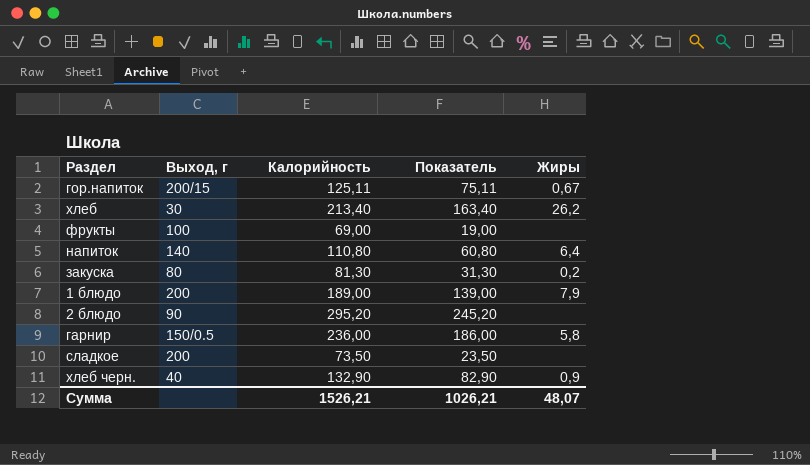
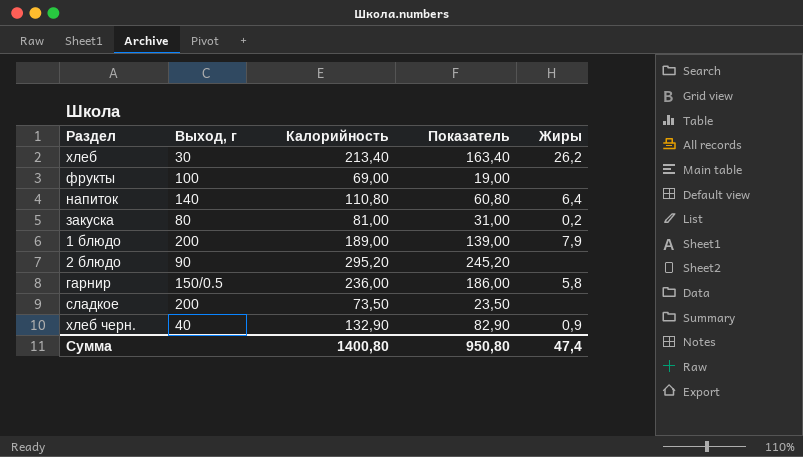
row гор.напиток: 200/15 | 125,11 | 75,11 | 0,67 -> none
закуска | Калорийность: 81,30 -> 81,00
закуска | Показатель: 31,30 -> 31,00
Сумма | Калорийность: 1526,21 -> 1400,80
Сумма | Показатель: 1026,21 -> 950,80
Сумма | Жиры: 48,07 -> 47,4

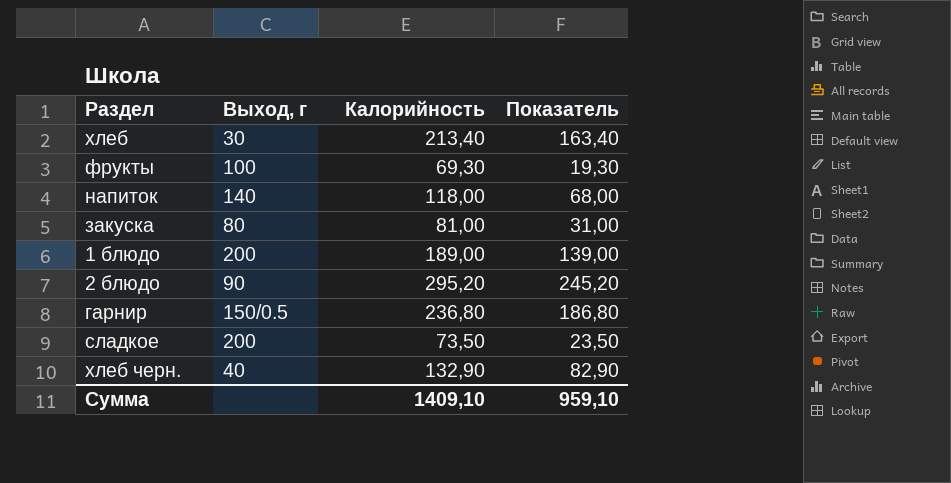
column Жиры | position: 5 -> none
фрукты | Калорийность: 69,00 -> 69,30
фрукты | Показатель: 19,00 -> 19,30
напиток | Калорийность: 110,80 -> 118,00
напиток | Показатель: 60,80 -> 68,00
гарнир | Калорийность: 236,00 -> 236,80
гарнир | Показатель: 186,00 -> 186,80
Сумма | Калорийность: 1400,80 -> 1409,10
Сумма | Показатель: 950,80 -> 959,10

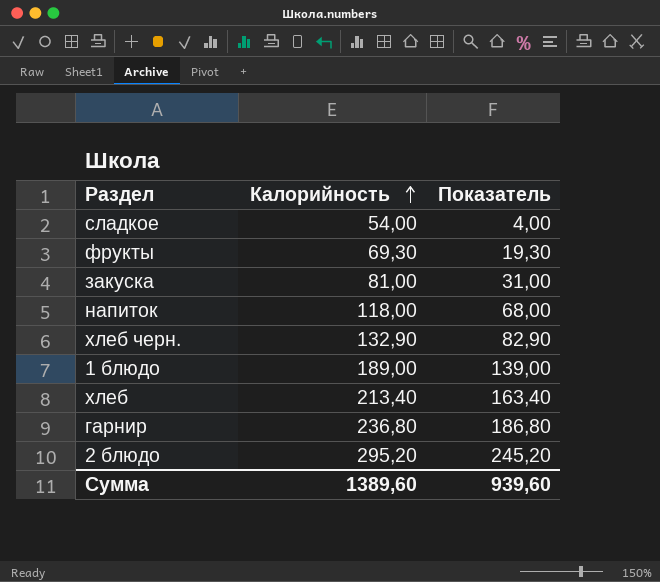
row order: none -> Калорийность ascending
column Выход, г | position: 2 -> none
сладкое | Калорийность: 73,50 -> 54,00
сладкое | Показатель: 23,50 -> 4,00
Сумма | Калорийность: 1409,10 -> 1389,60
Сумма | Показатель: 959,10 -> 939,60

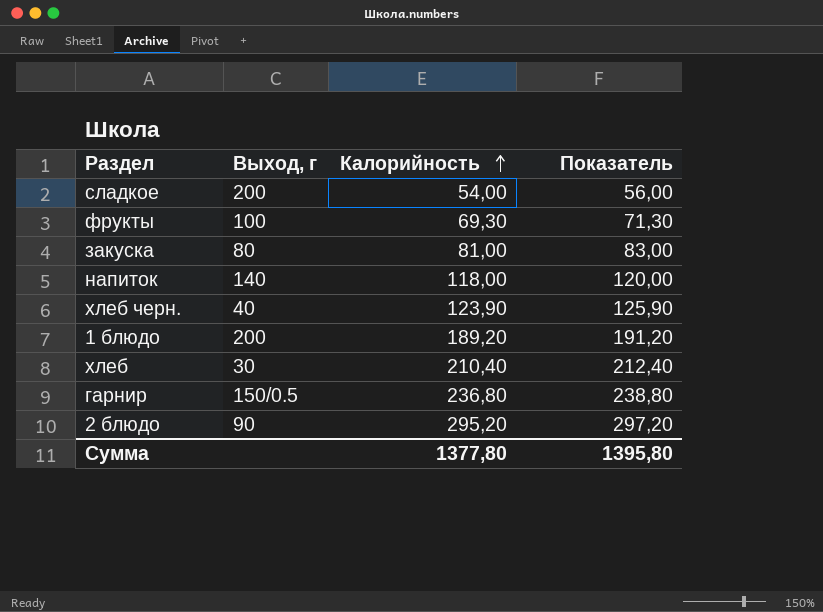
column Выход, г | position: none -> 2
column Показатель | formula: [Калорийность] - 50 -> [Калорийность] + 2
хлеб черн. | Калорийность: 132,90 -> 123,90
1 блюдо | Калорийность: 189,00 -> 189,20
хлеб | Калорийность: 213,40 -> 210,40
Сумма | Калорийность: 1389,60 -> 1377,80
Сумма | Показатель: 939,60 -> 1395,80

